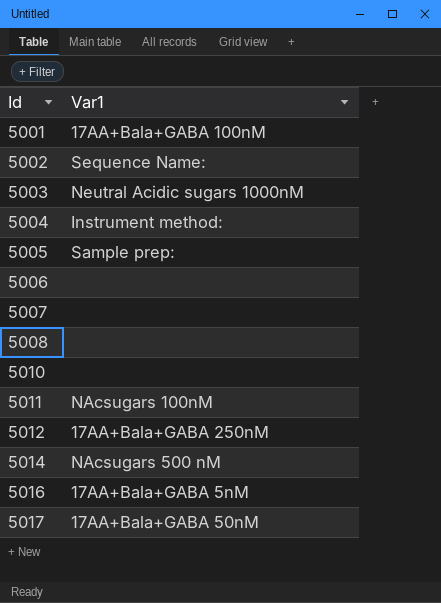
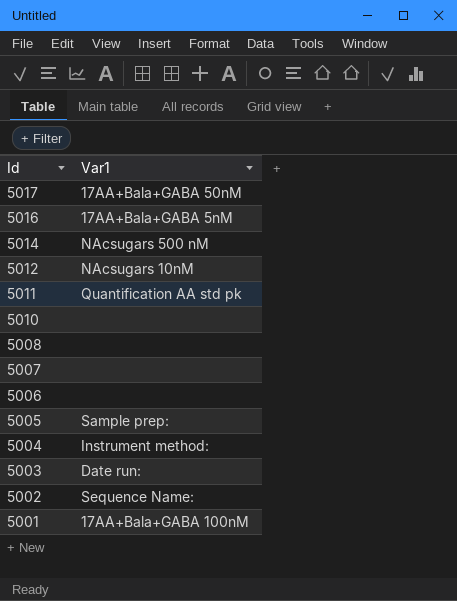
row order: Id ascending -> Id descending
5012 | Var1: 17AA+Bala+GABA 250nM -> NAcsugars 10nM
5011 | Var1: NAcsugars 100nM -> Quantification AA std pk
5003 | Var1: Neutral Acidic sugars 1000nM -> Date run:

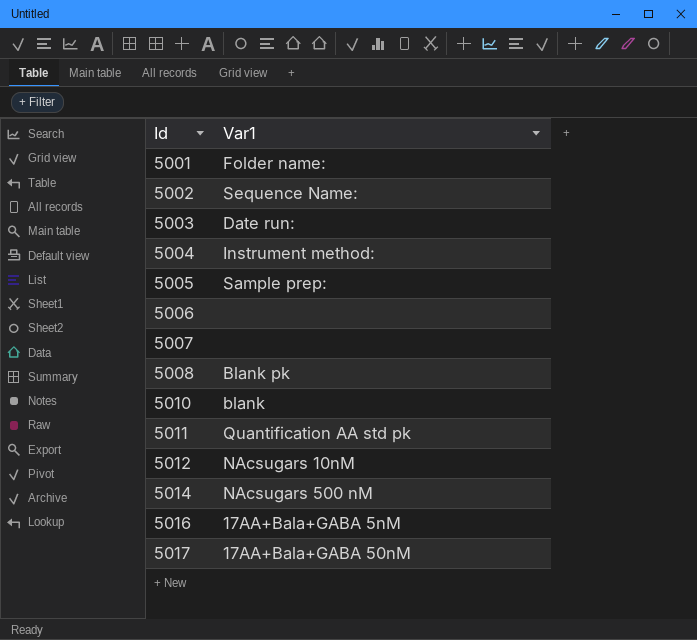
row order: Id descending -> Id ascending
5001 | Var1: 17AA+Bala+GABA 100nM -> Folder name:
5008 | Var1: none -> Blank pk
5010 | Var1: none -> blank

